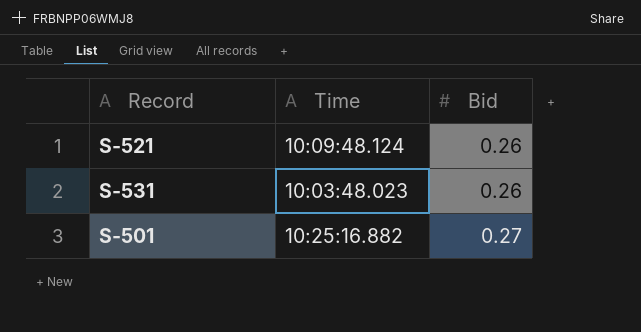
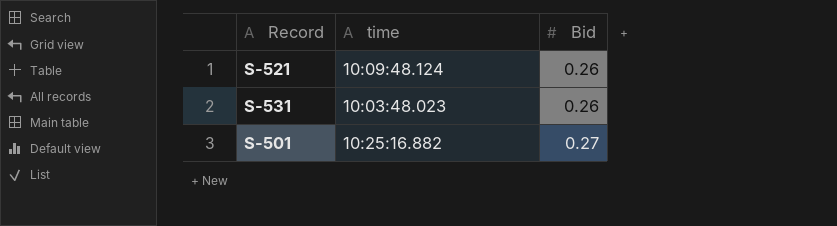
column name: Time -> time

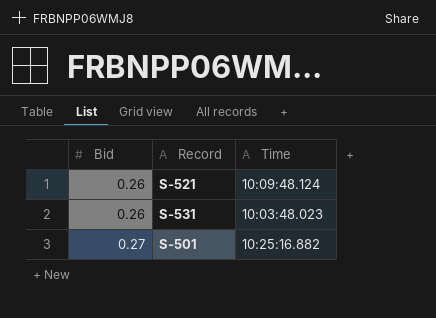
column Bid | position: 3 -> 1
column name: time -> Time

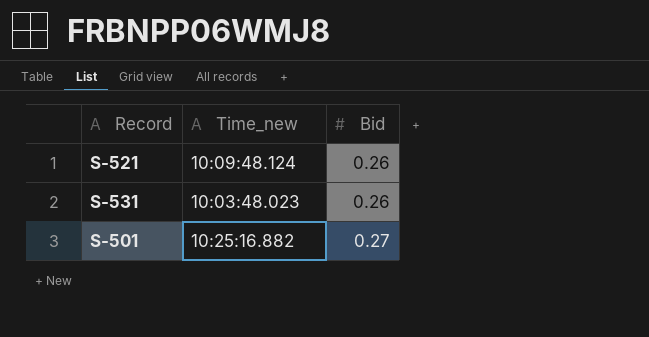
column name: Time -> Time_new
column Bid | position: 1 -> 3

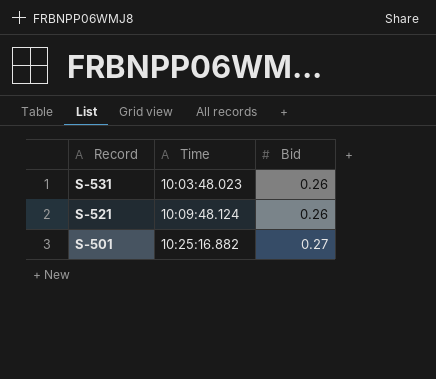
row order: Bid ascending -> Record descending
column name: Time_new -> Time

